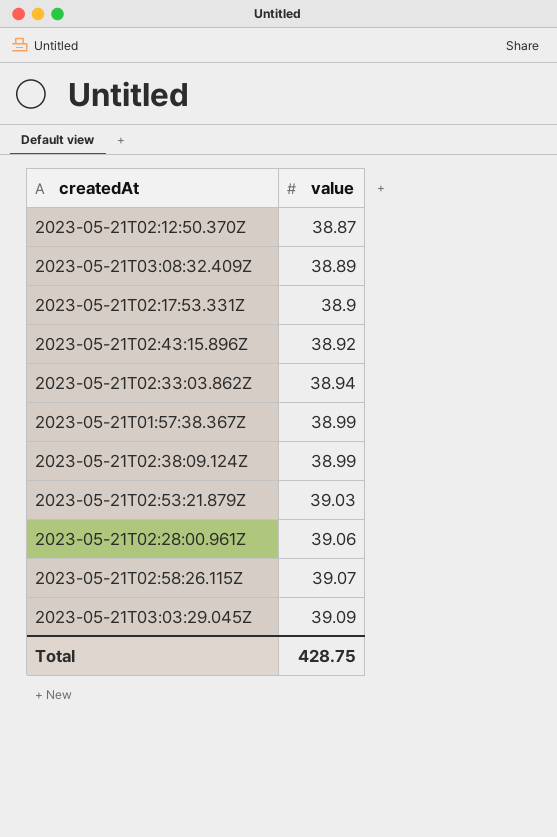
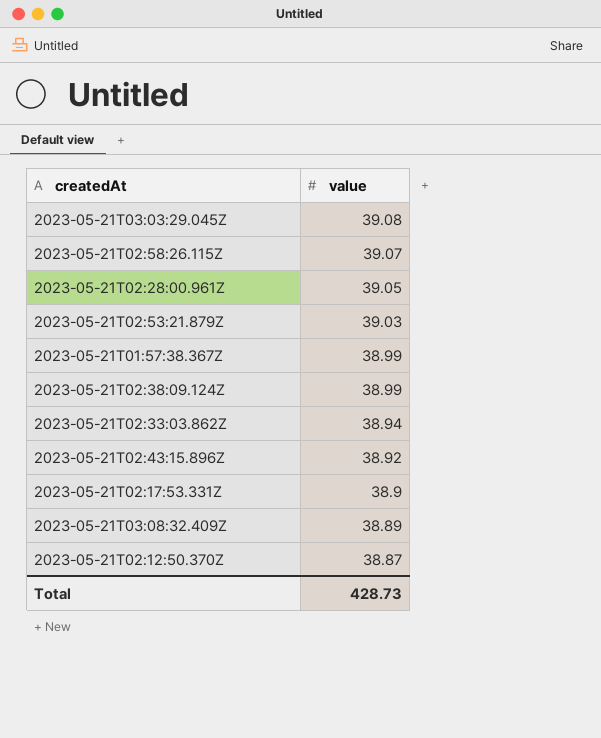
row order: value ascending -> value descending
2023-05-21T03:03:29.045Z | value: 39.09 -> 39.08
2023-05-21T02:28:00.961Z | value: 39.06 -> 39.05
Total | value: 428.75 -> 428.73

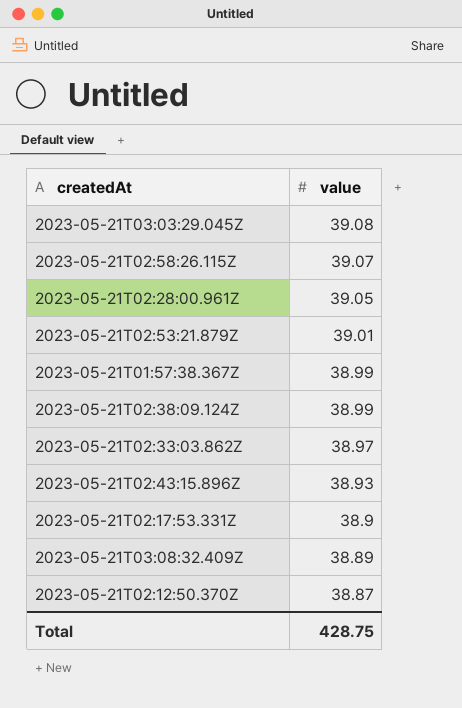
2023-05-21T02:53:21.879Z | value: 39.03 -> 39.01
2023-05-21T02:33:03.862Z | value: 38.94 -> 38.97
2023-05-21T02:43:15.896Z | value: 38.92 -> 38.93
Total | value: 428.73 -> 428.75

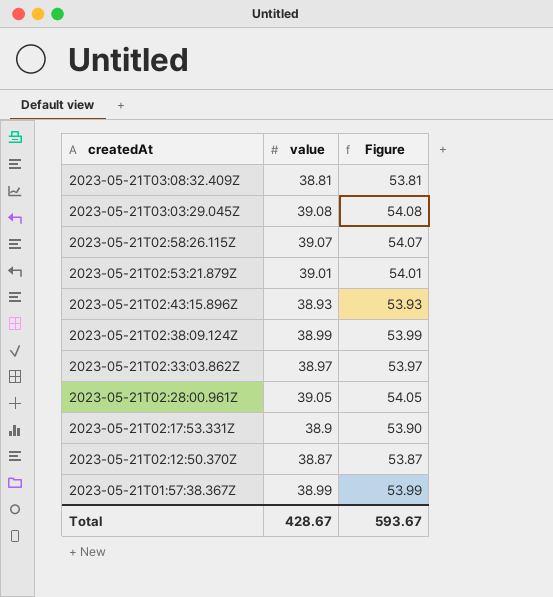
row order: value descending -> createdAt descending
column Figure | formula: none -> [value] + 15
2023-05-21T03:08:32.409Z | value: 38.89 -> 38.81
Total | value: 428.75 -> 428.67

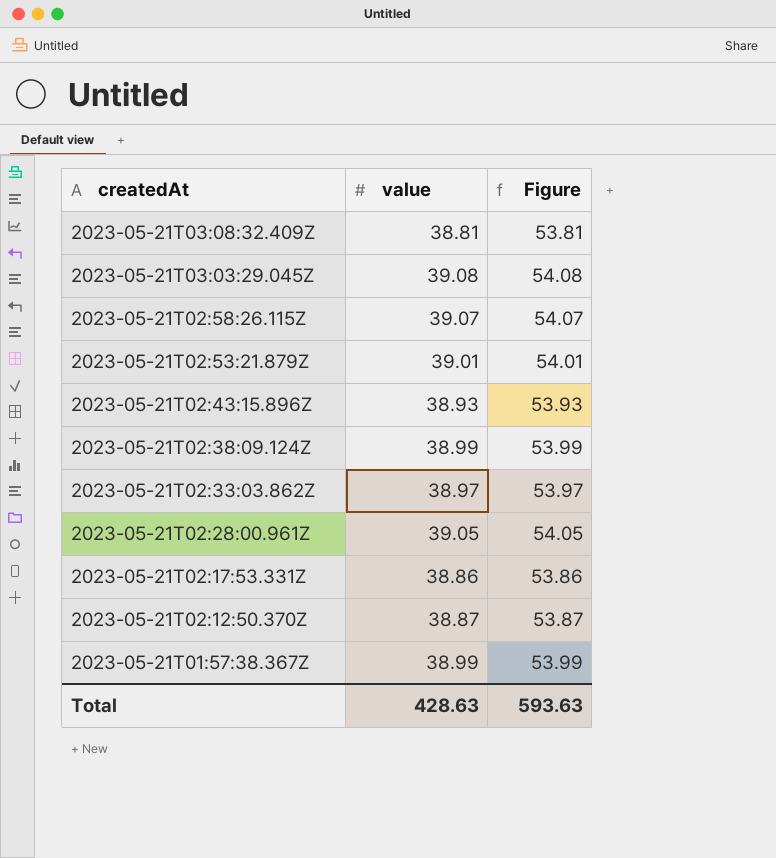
2023-05-21T02:17:53.331Z | value: 38.9 -> 38.86
2023-05-21T02:17:53.331Z | Figure: 53.90 -> 53.86
Total | value: 428.67 -> 428.63
Total | Figure: 593.67 -> 593.63

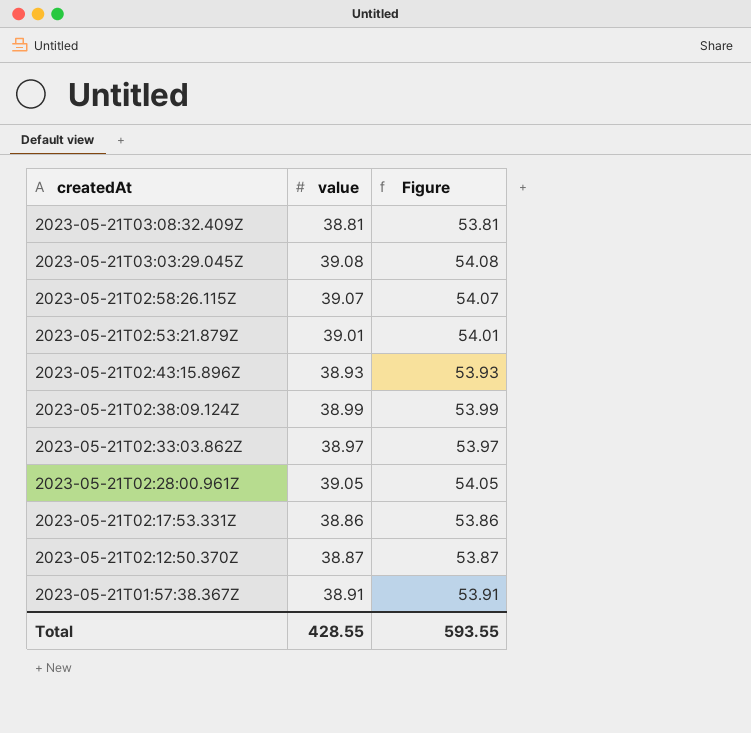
2023-05-21T01:57:38.367Z | value: 38.99 -> 38.91
2023-05-21T01:57:38.367Z | Figure: 53.99 -> 53.91
Total | value: 428.63 -> 428.55
Total | Figure: 593.63 -> 593.55

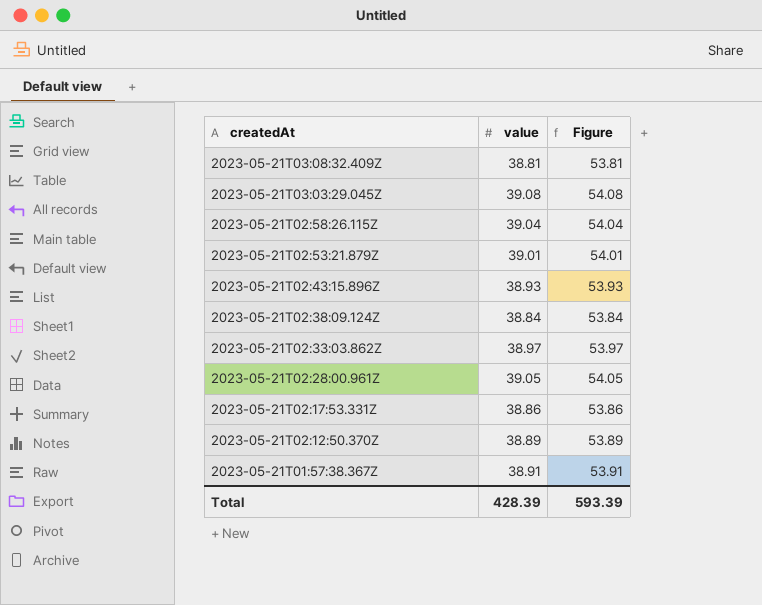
2023-05-21T02:58:26.115Z | value: 39.07 -> 39.04
2023-05-21T02:58:26.115Z | Figure: 54.07 -> 54.04
2023-05-21T02:38:09.124Z | value: 38.99 -> 38.84
2023-05-21T02:38:09.124Z | Figure: 53.99 -> 53.84
2023-05-21T02:12:50.370Z | value: 38.87 -> 38.89
2023-05-21T02:12:50.370Z | Figure: 53.87 -> 53.89
Total | value: 428.55 -> 428.39
Total | Figure: 593.55 -> 593.39

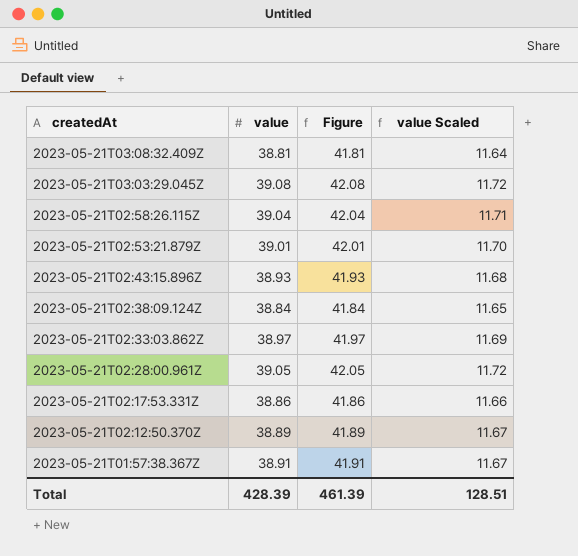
column Figure | formula: [value] + 15 -> [value] + 3
column value Scaled | formula: none -> [value] * 0.3
Total | Figure: 593.39 -> 461.39

